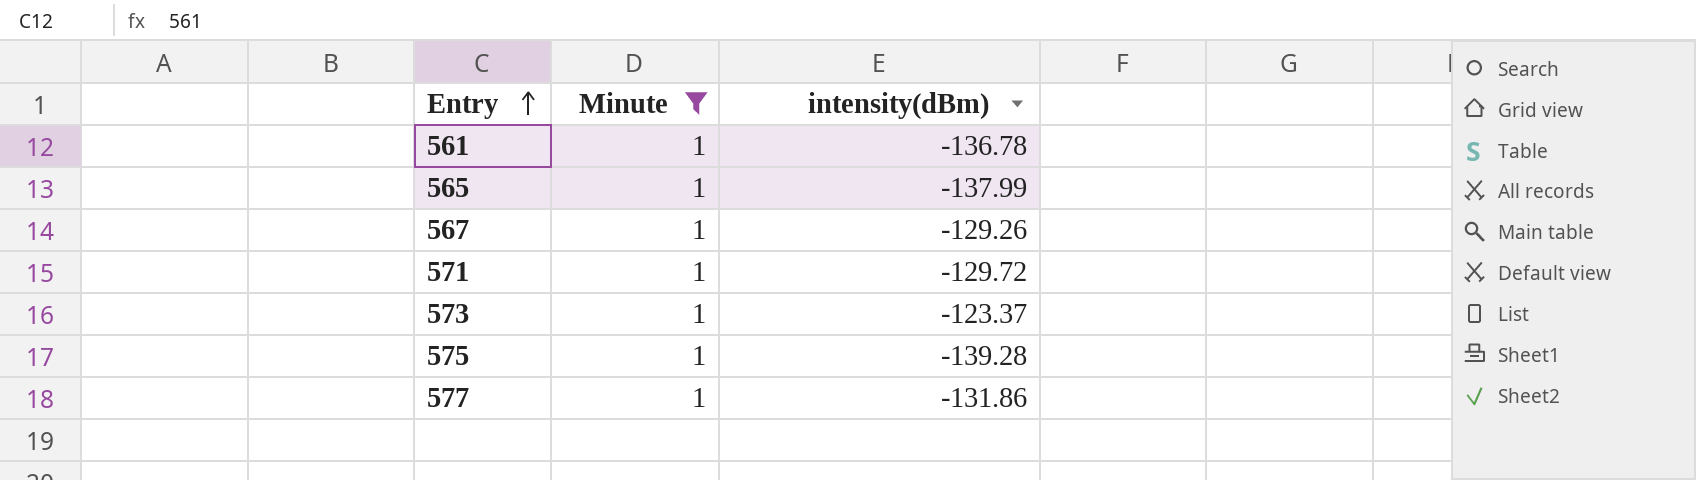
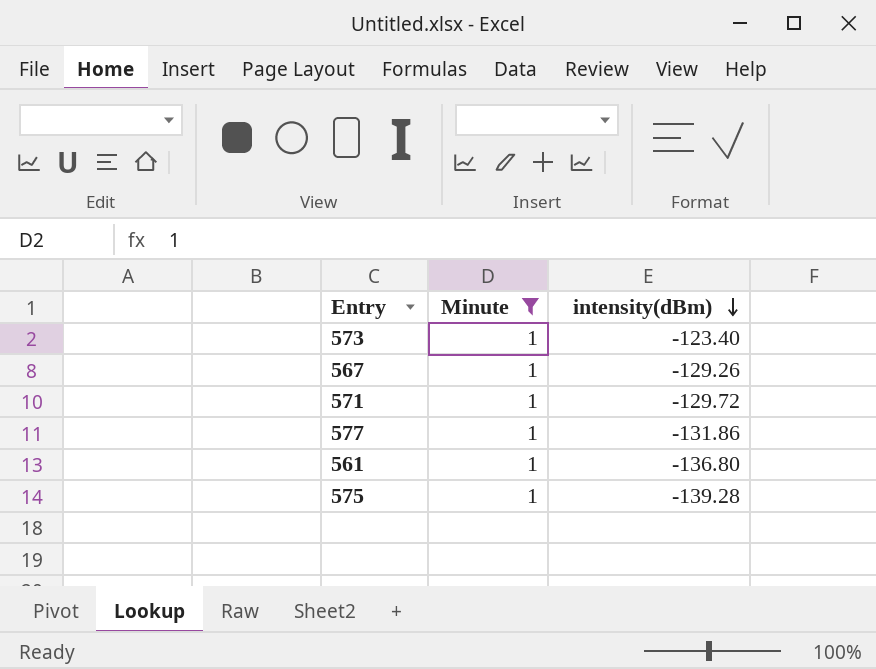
row order: Entry ascending -> intensity(dBm) descending
row 565: 1 | -137.99 -> none
573 | intensity(dBm): -123.37 -> -123.40
561 | intensity(dBm): -136.78 -> -136.80

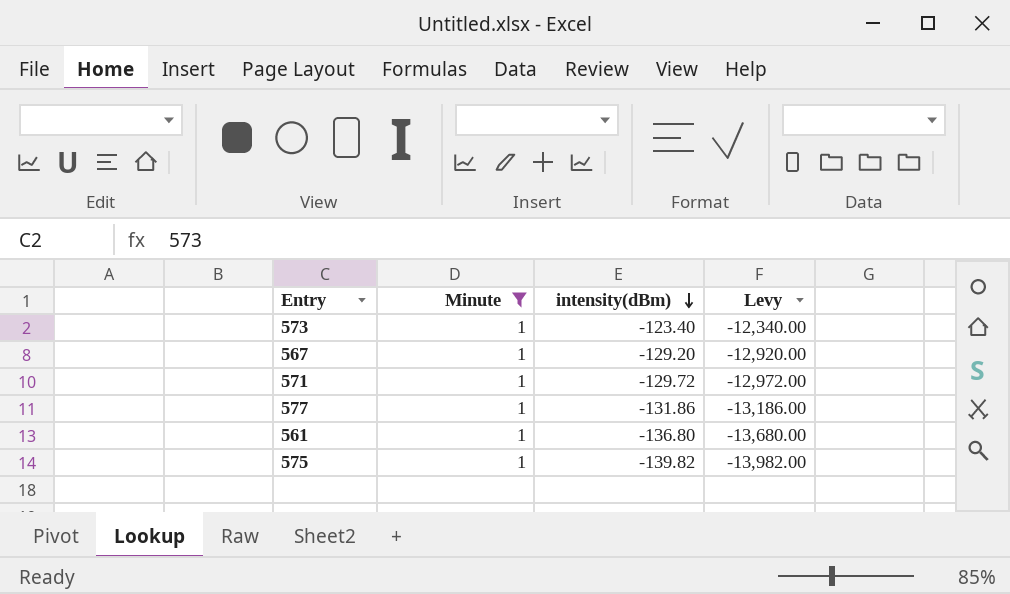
column Levy | formula: none -> [intensity(dBm)] * 100
567 | intensity(dBm): -129.26 -> -129.20
575 | intensity(dBm): -139.28 -> -139.82

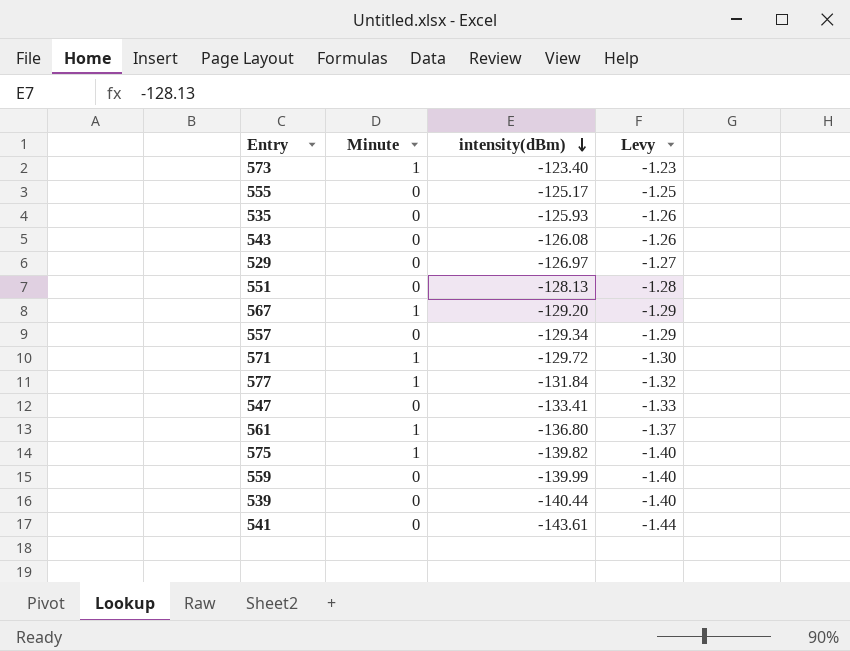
filter: Minute = 1 -> none
column Levy | formula: [intensity(dBm)] * 100 -> [intensity(dBm)] * 0.01
577 | intensity(dBm): -131.86 -> -131.84

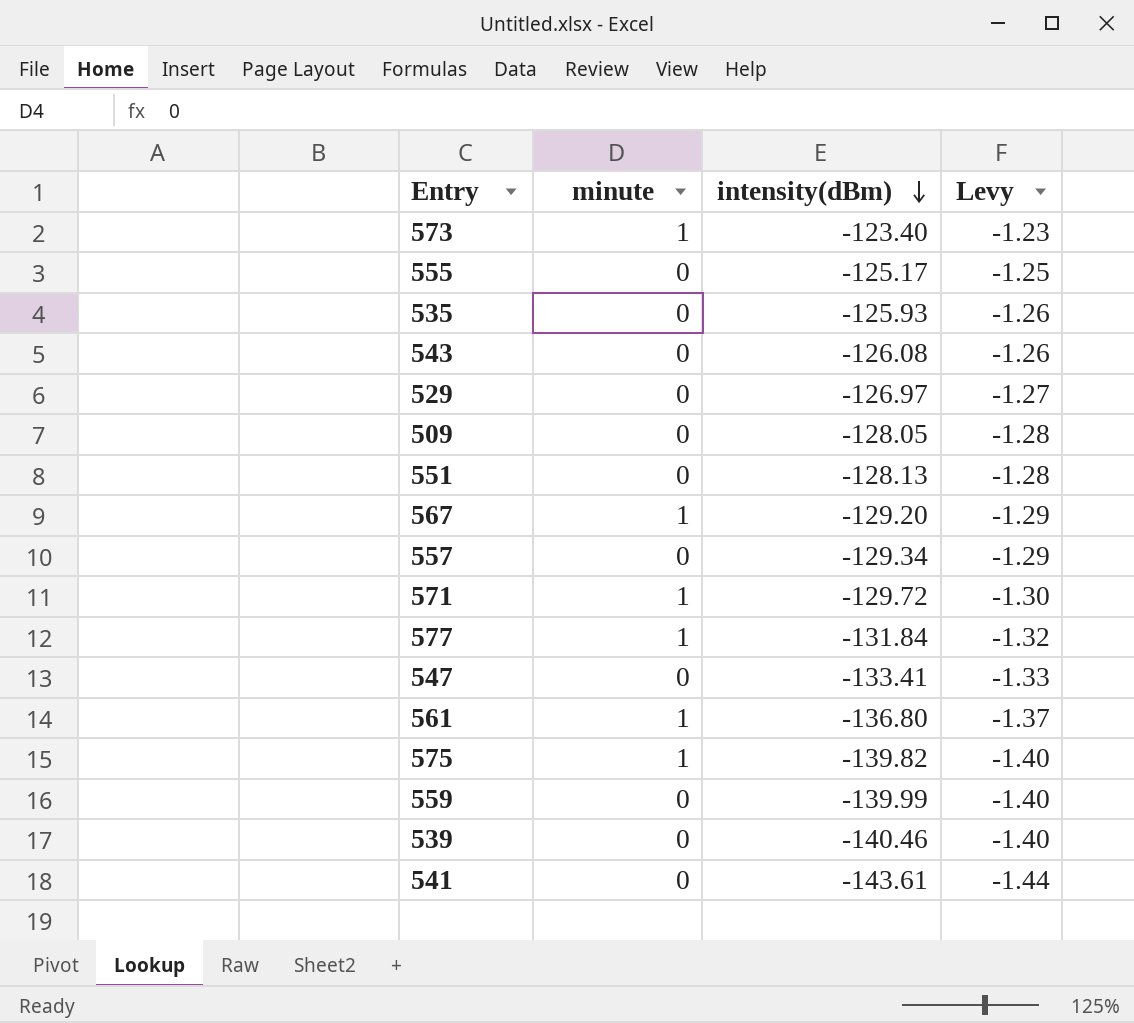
column name: Minute -> minute
row 509: none -> 0 | -128.05 | -1.28
539 | intensity(dBm): -140.44 -> -140.46

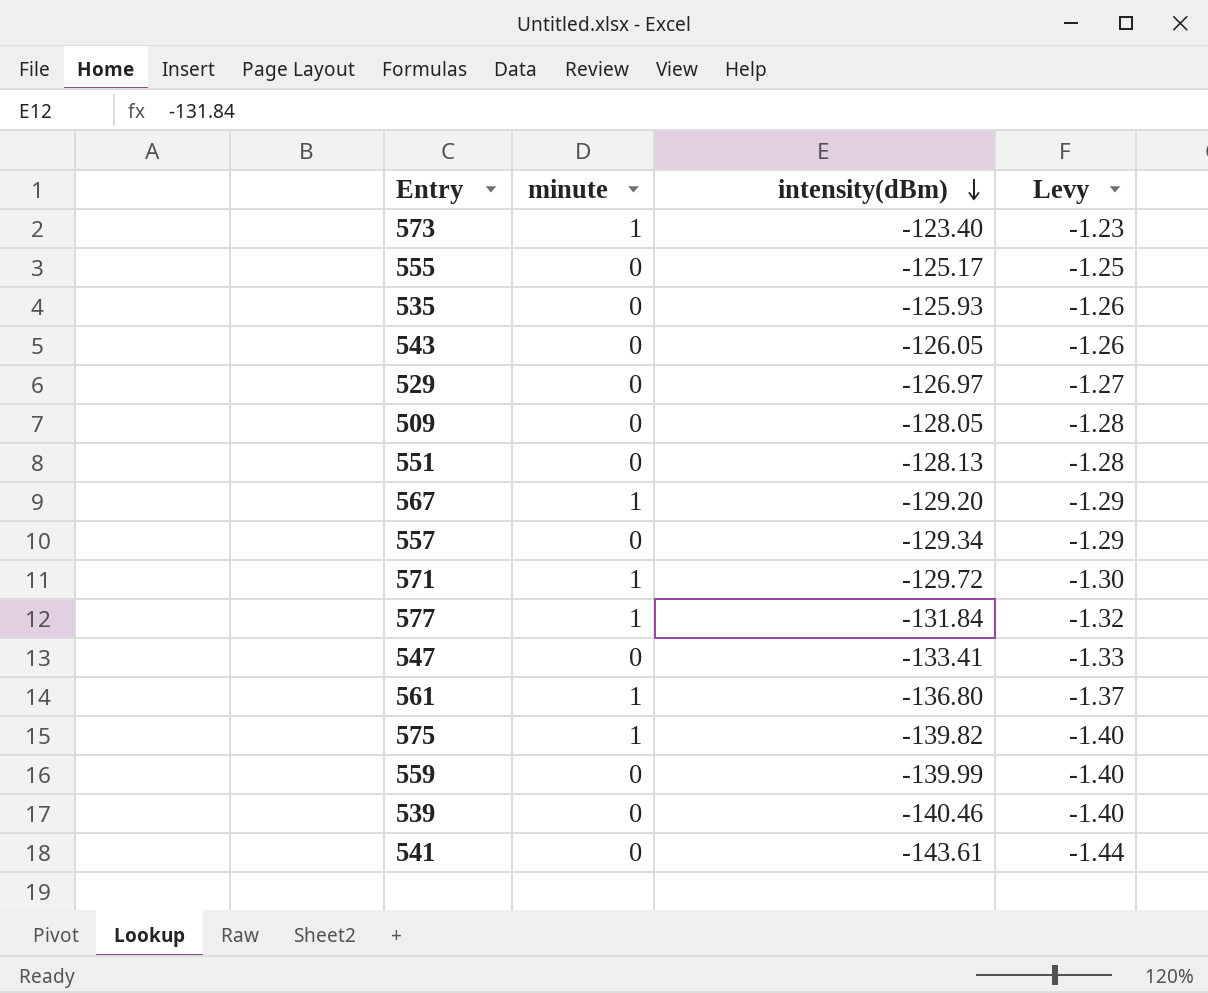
543 | intensity(dBm): -126.08 -> -126.05

